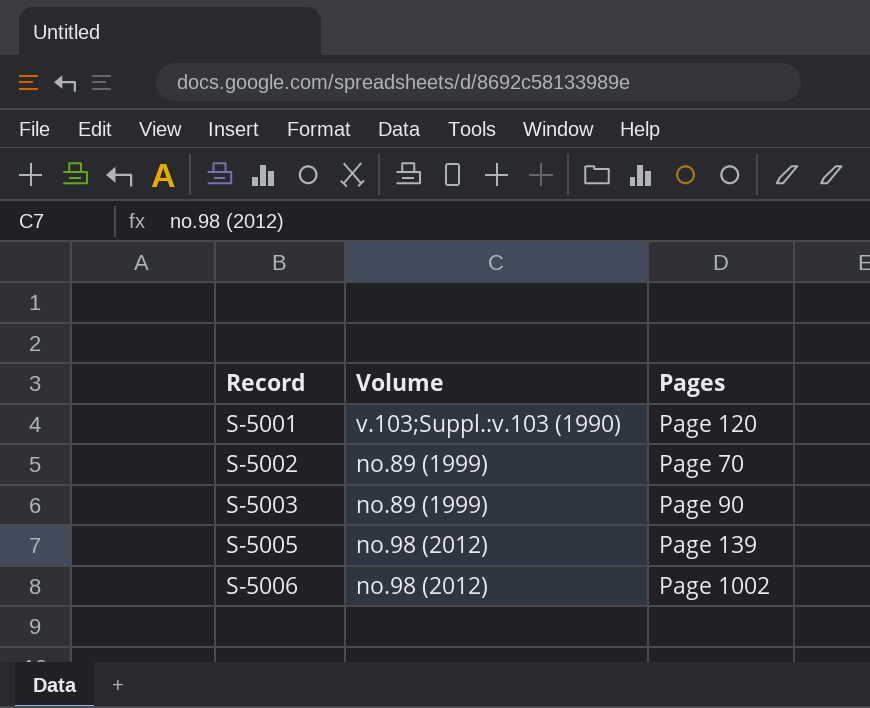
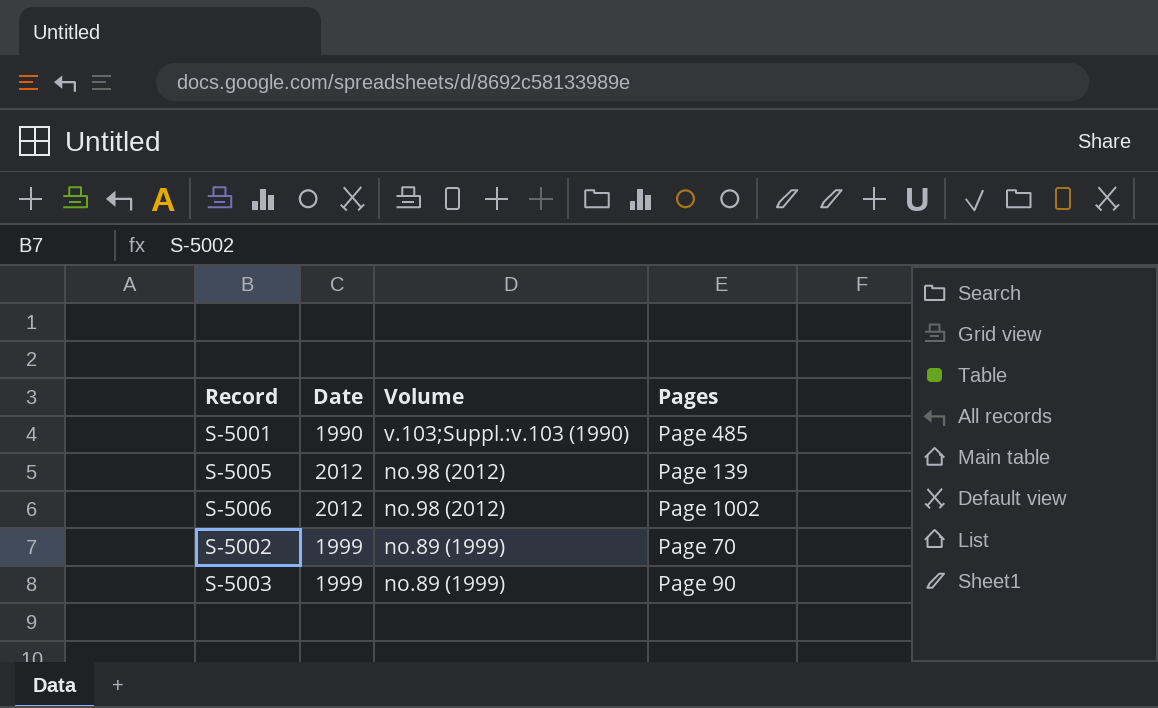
row order: Record ascending -> Volume descending
column Date | position: none -> 2
S-5001 | Pages: Page 120 -> Page 485

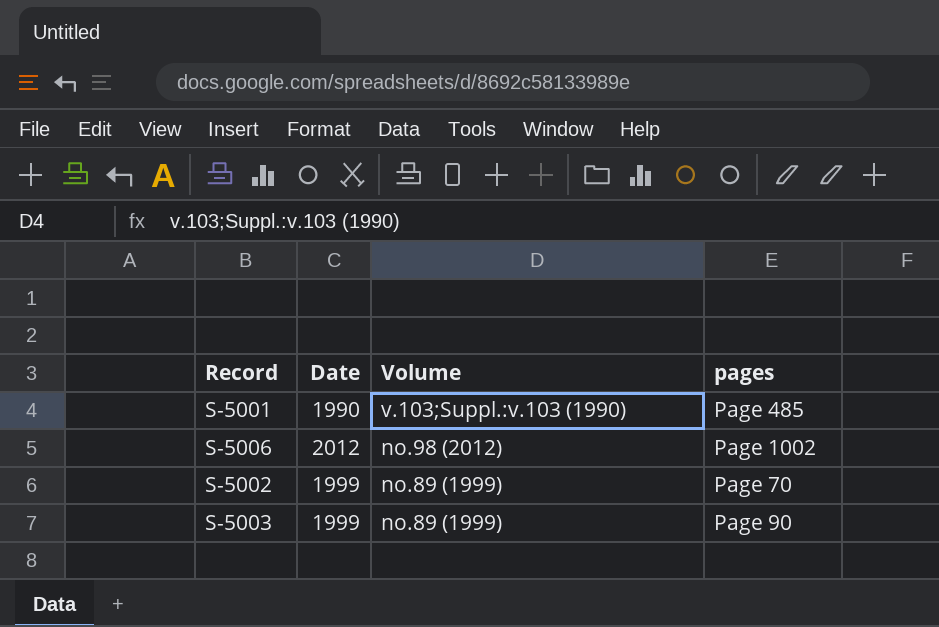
column name: Pages -> pages
row S-5005: 2012 | no.98 (2012) | Page 139 -> none

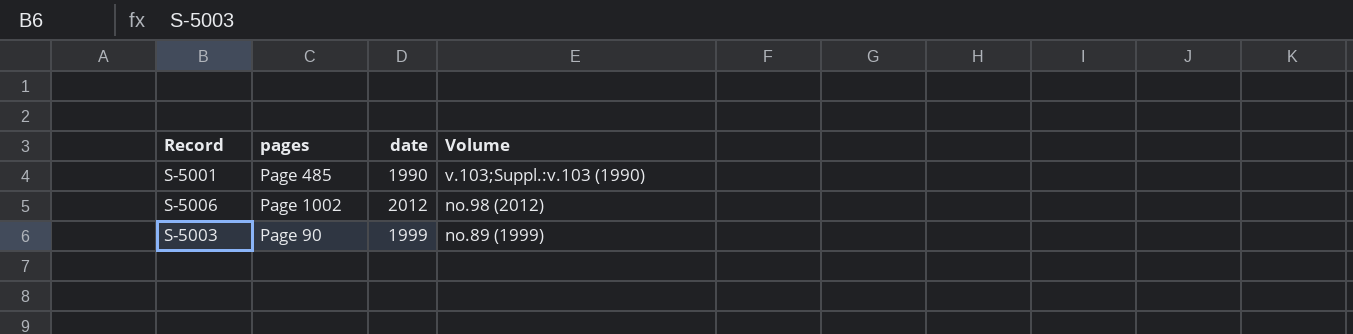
column pages | position: 4 -> 2
column name: Date -> date
row S-5002: 1999 | no.89 (1999) | Page 70 -> none

